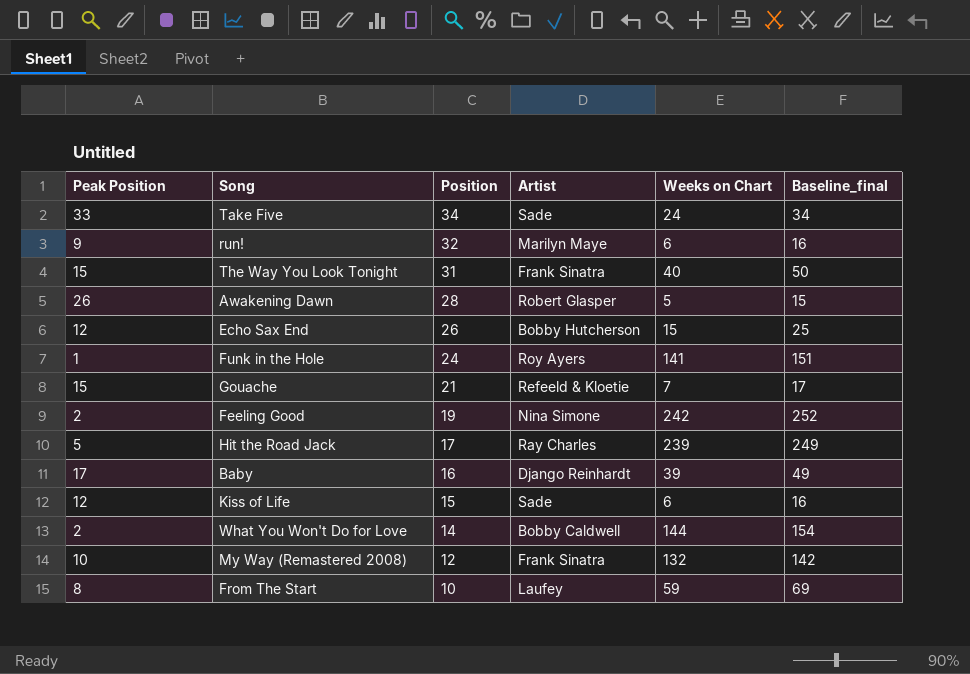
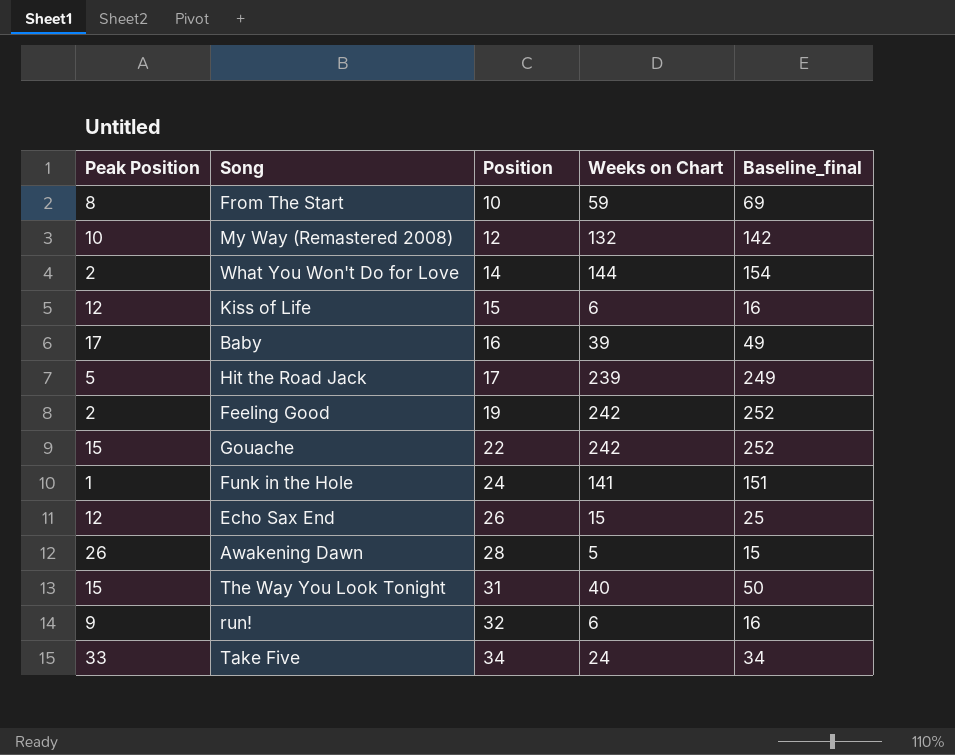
row order: Position descending -> Position ascending
column Artist | position: 4 -> none
Gouache | Position: 21 -> 22
Gouache | Weeks on Chart: 7 -> 242
Gouache | Baseline_final: 17 -> 252

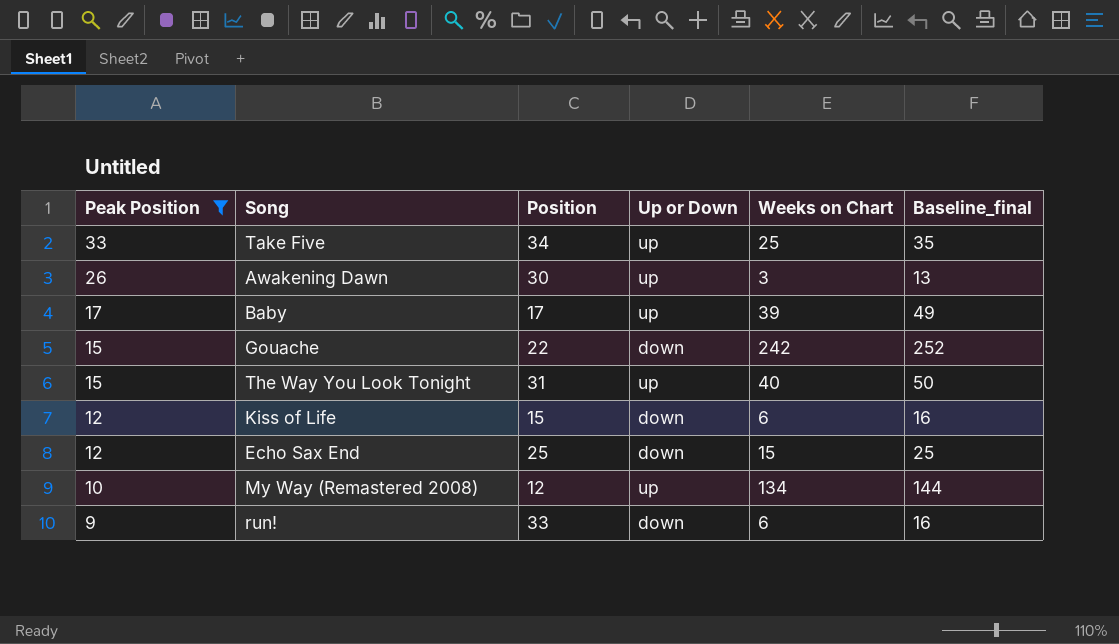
filter: none -> Peak Position >= 9
row order: Position ascending -> Peak Position descending
column Up or Down | position: none -> 4
Take Five | Weeks on Chart: 24 -> 25
Take Five | Baseline_final: 34 -> 35
Awakening Dawn | Position: 28 -> 30
Awakening Dawn | Weeks on Chart: 5 -> 3
Awakening Dawn | Baseline_final: 15 -> 13
Baby | Position: 16 -> 17
Echo Sax End | Position: 26 -> 25
My Way (Remastered 2008) | Weeks on Chart: 132 -> 134
My Way (Remastered 2008) | Baseline_final: 142 -> 144
run! | Position: 32 -> 33

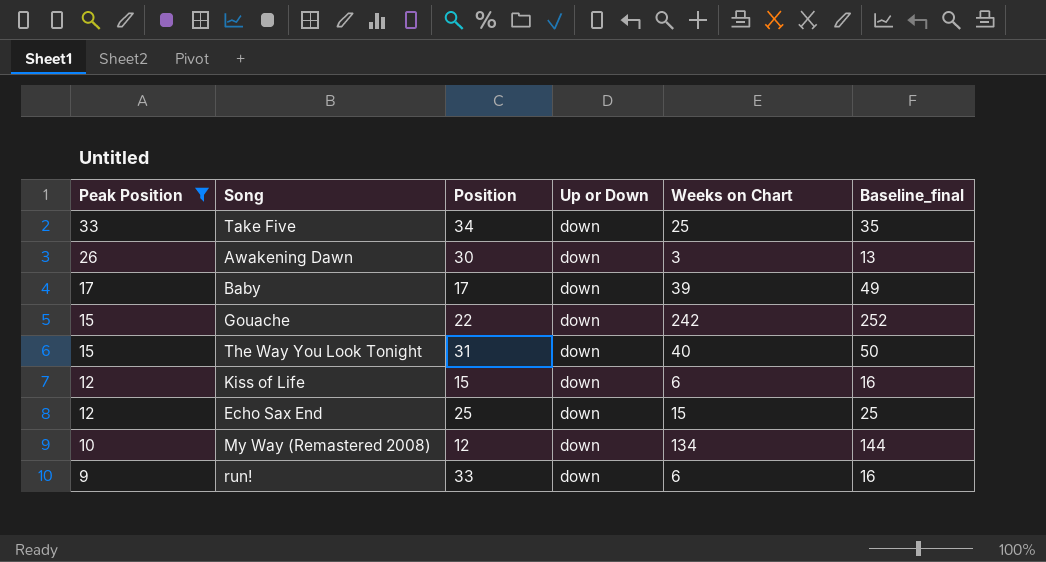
Take Five | Up or Down: up -> down
Awakening Dawn | Up or Down: up -> down
Baby | Up or Down: up -> down
The Way You Look Tonight | Up or Down: up -> down
My Way (Remastered 2008) | Up or Down: up -> down

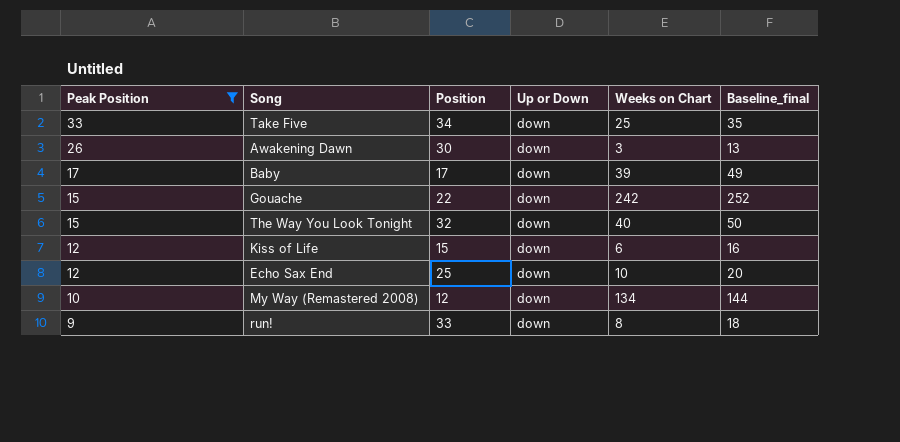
The Way You Look Tonight | Position: 31 -> 32
Echo Sax End | Weeks on Chart: 15 -> 10
Echo Sax End | Baseline_final: 25 -> 20
run! | Weeks on Chart: 6 -> 8
run! | Baseline_final: 16 -> 18

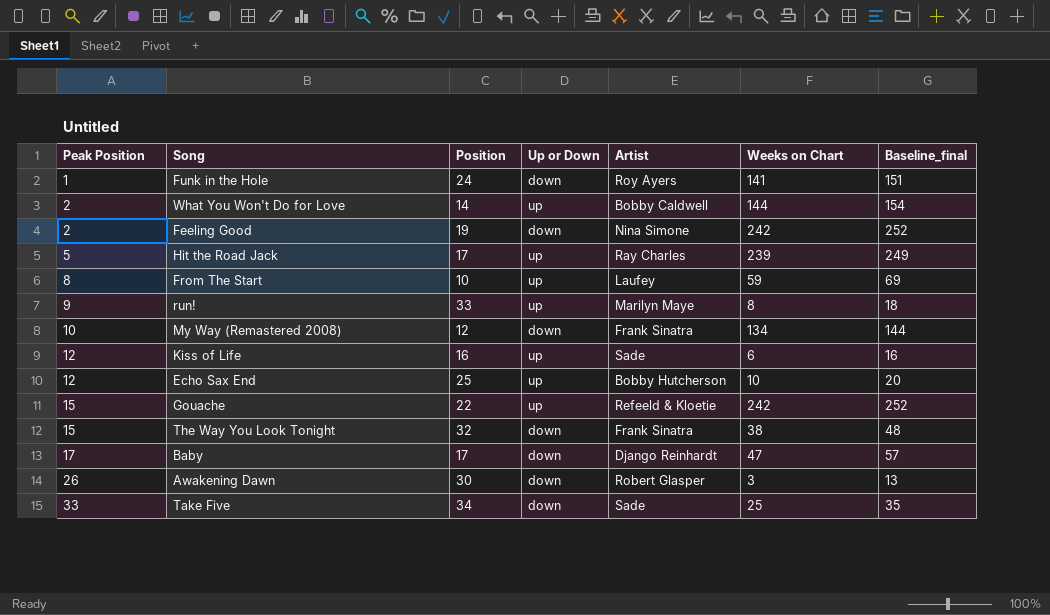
filter: Peak Position >= 9 -> none
row order: Peak Position descending -> Peak Position ascending
column Artist | position: none -> 5
run! | Up or Down: down -> up
Kiss of Life | Position: 15 -> 16
Kiss of Life | Up or Down: down -> up
Echo Sax End | Up or Down: down -> up
Gouache | Up or Down: down -> up
The Way You Look Tonight | Weeks on Chart: 40 -> 38
The Way You Look Tonight | Baseline_final: 50 -> 48
Baby | Weeks on Chart: 39 -> 47
Baby | Baseline_final: 49 -> 57

